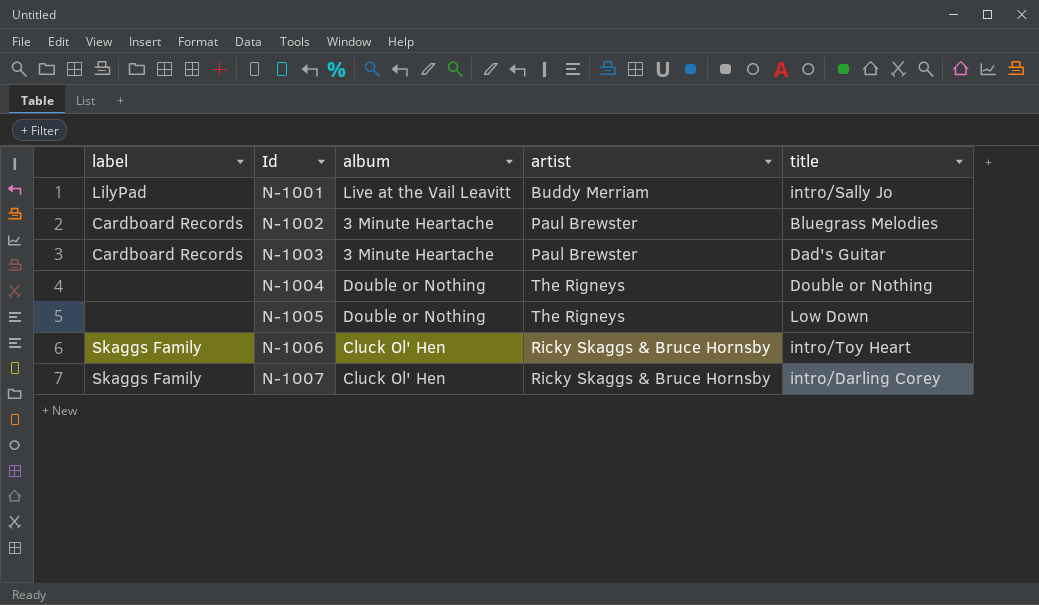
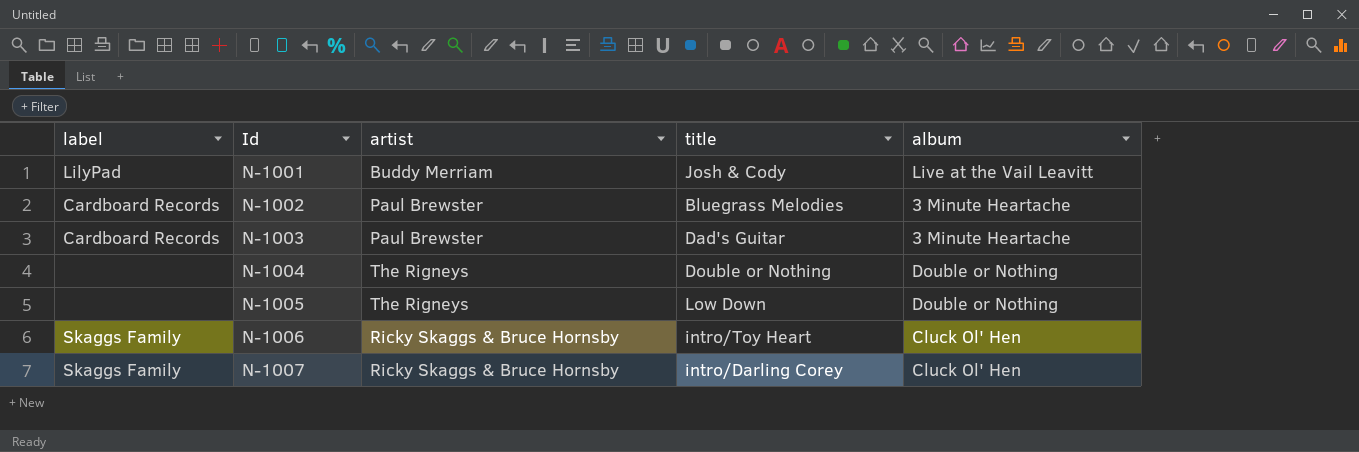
column album | position: 3 -> 5
N-1001 | title: intro/Sally Jo -> Josh & Cody

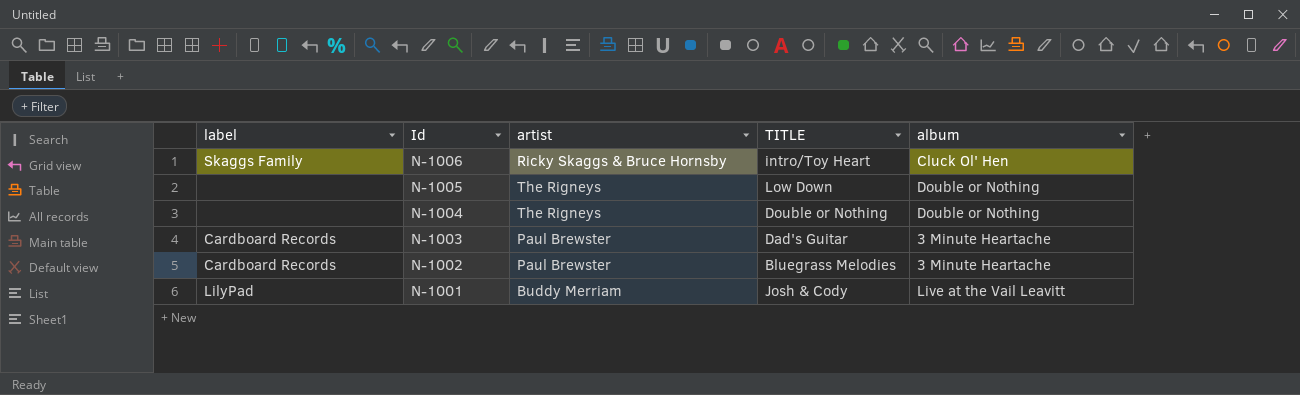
row order: Id ascending -> Id descending
column name: title -> TITLE
row N-1007: Skaggs Family | Ricky Skaggs & Bruce Hornsby | intro/Darling Corey | Cluck Ol' Hen -> none

